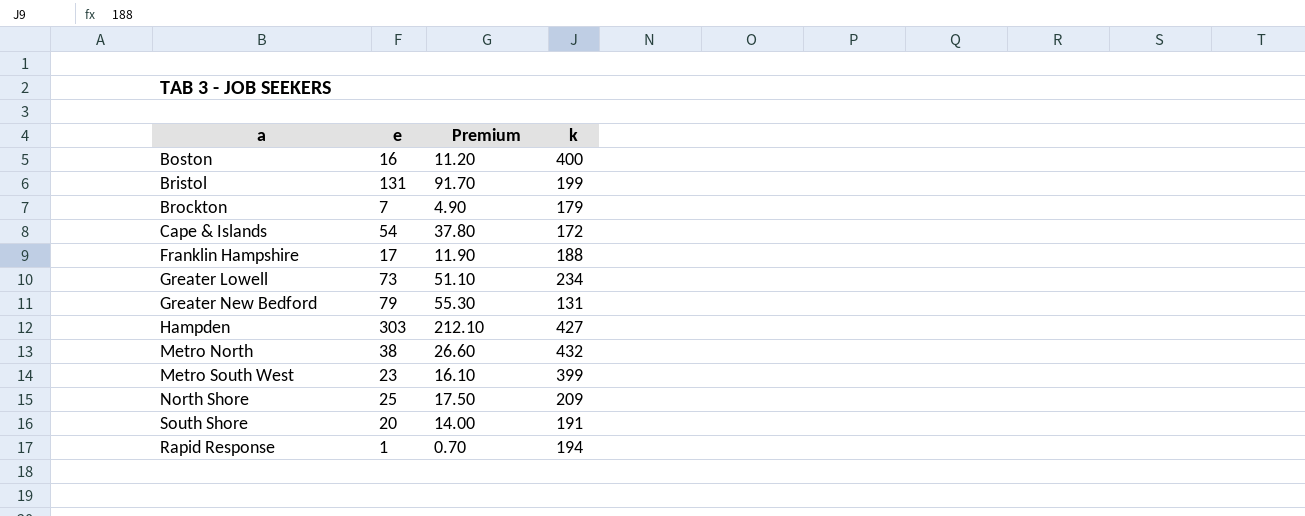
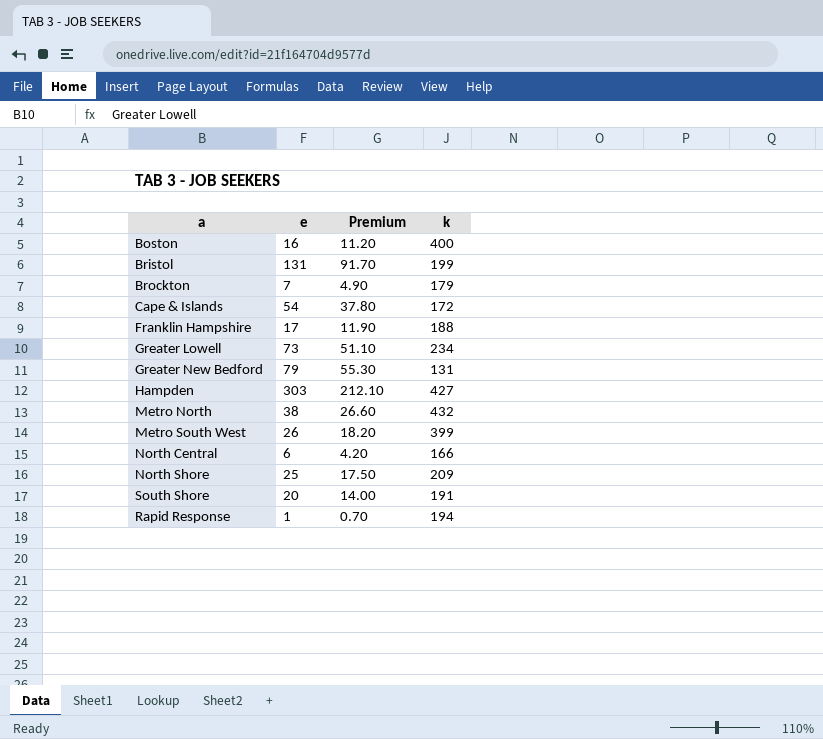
Metro South West | e: 23 -> 26
Metro South West | Premium: 16.10 -> 18.20
row North Central: none -> 6 | 4.20 | 166

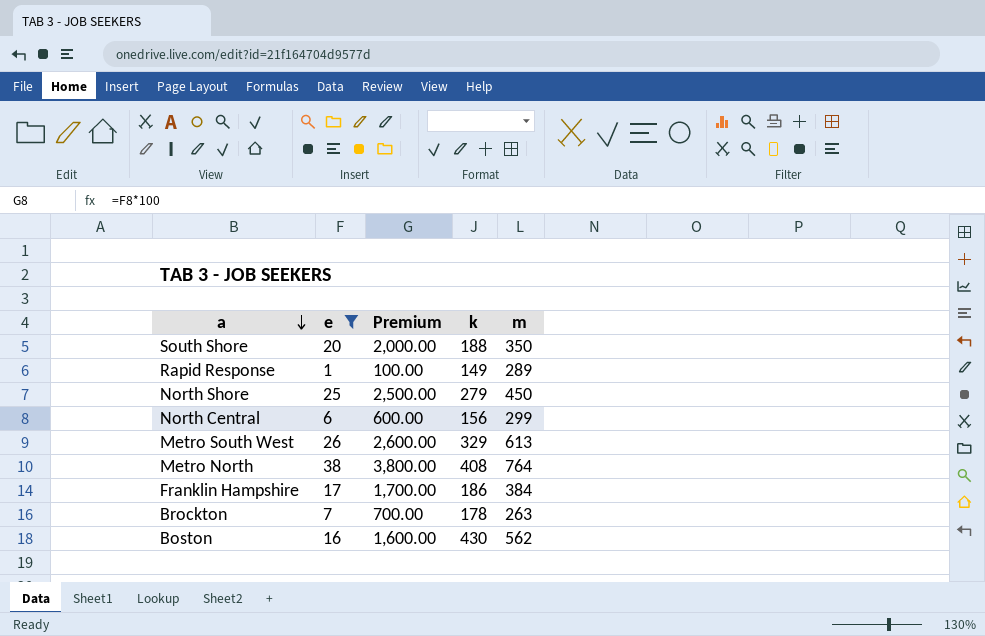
filter: none -> e <= 38
row order: none -> a descending
column Premium | formula: [e] * 0.7 -> [e] * 100
column m | position: none -> 5
South Shore | k: 191 -> 188
Rapid Response | k: 194 -> 149
North Shore | k: 209 -> 279
North Central | k: 166 -> 156
Metro South West | k: 399 -> 329
Metro North | k: 432 -> 408
Franklin Hampshire | k: 188 -> 186
Brockton | k: 179 -> 178
Boston | k: 400 -> 430

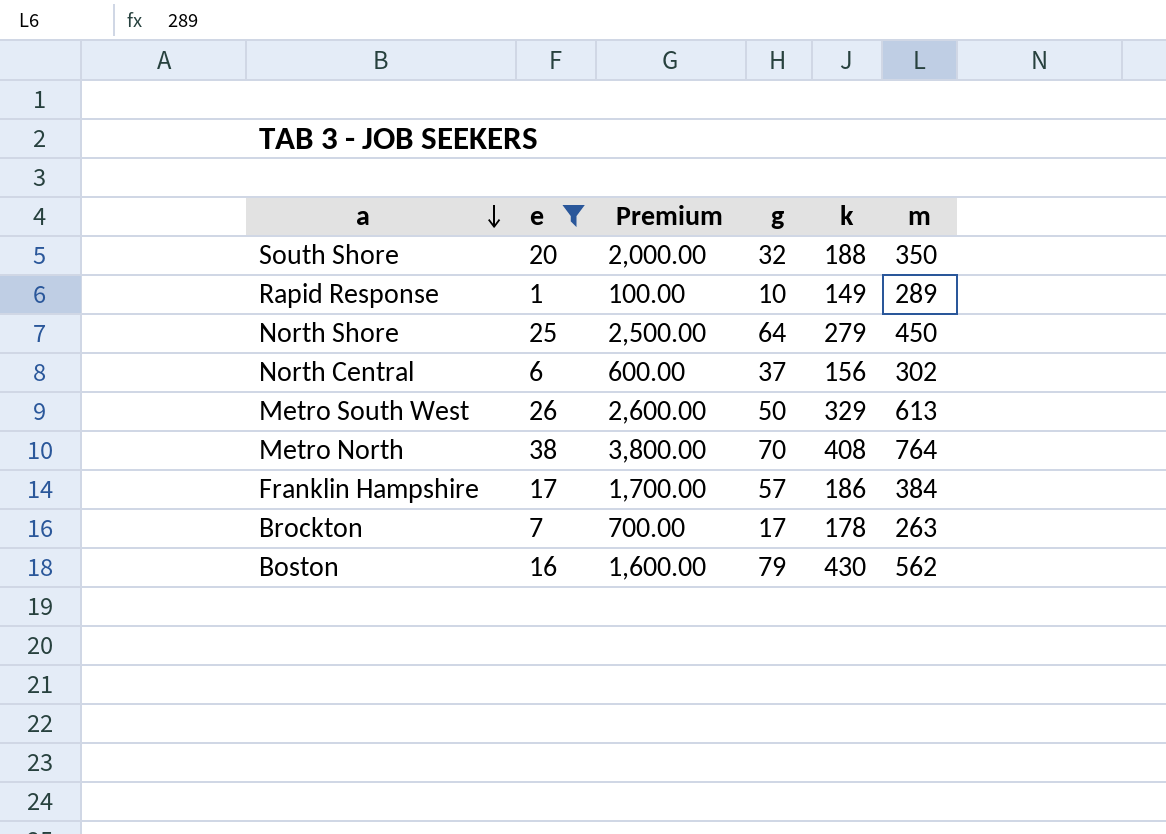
column g | position: none -> 4
North Central | m: 299 -> 302

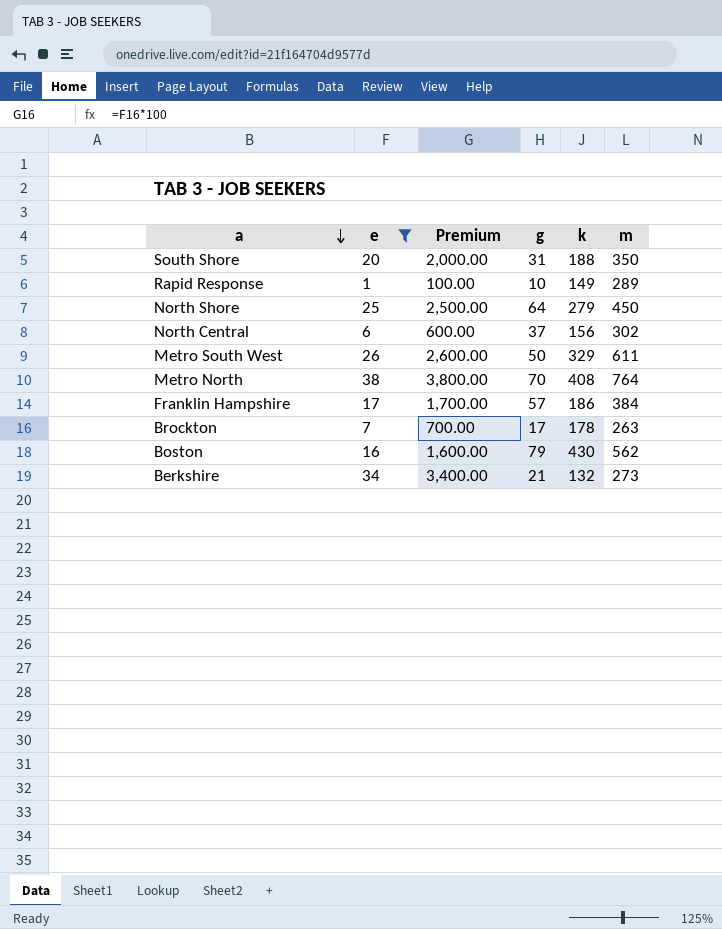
South Shore | g: 32 -> 31
Metro South West | m: 613 -> 611
row Berkshire: none -> 34 | 3,400.00 | 21 | 132 | 273

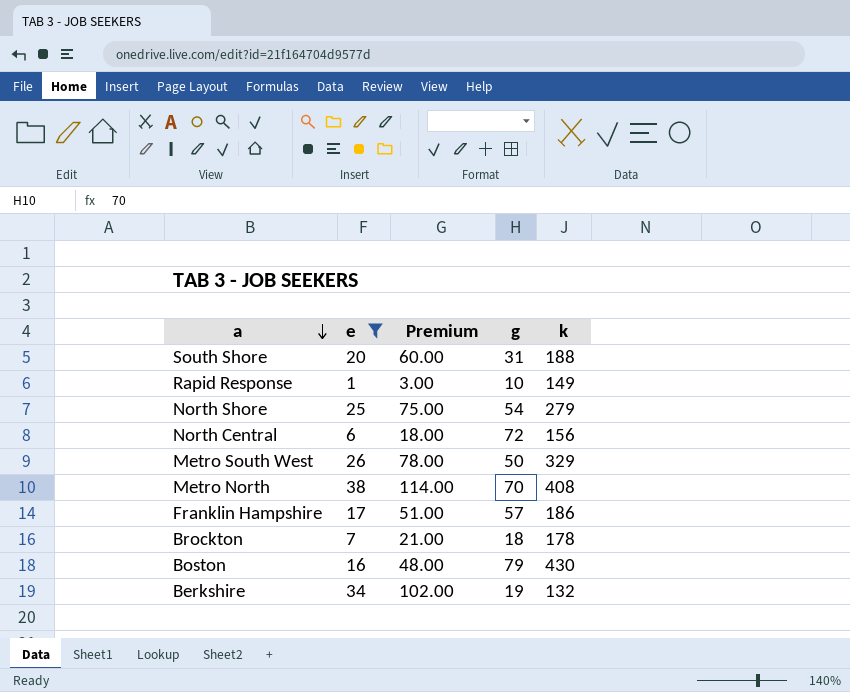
column m | position: 6 -> none
column Premium | formula: [e] * 100 -> [e] * 3
North Shore | g: 64 -> 54
North Central | g: 37 -> 72
Brockton | g: 17 -> 18
Berkshire | g: 21 -> 19

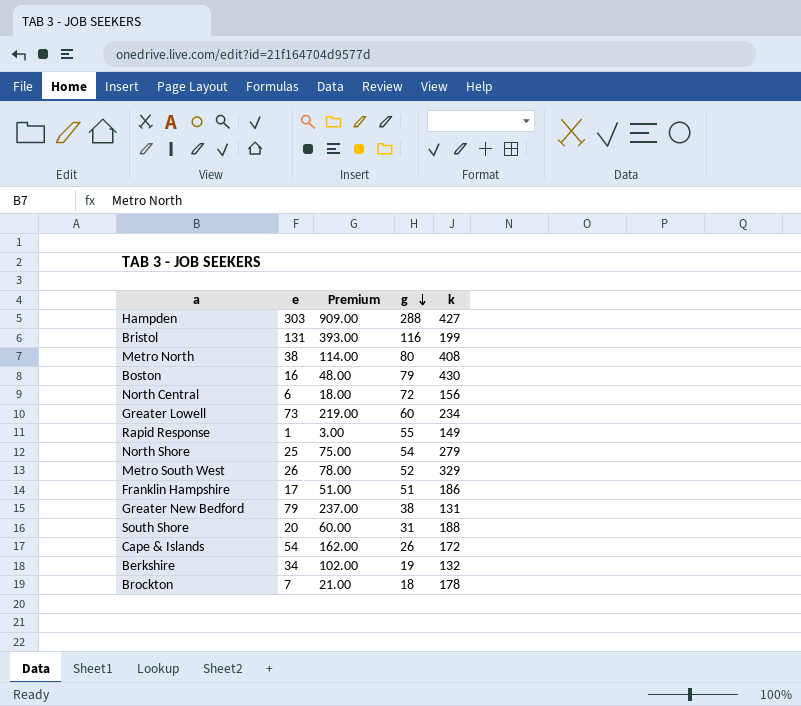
filter: e <= 38 -> none
row order: a descending -> g descending
Metro North | g: 70 -> 80
Rapid Response | g: 10 -> 55
Metro South West | g: 50 -> 52
Franklin Hampshire | g: 57 -> 51

